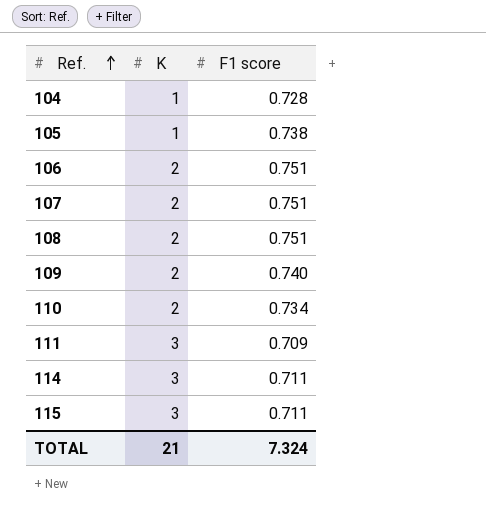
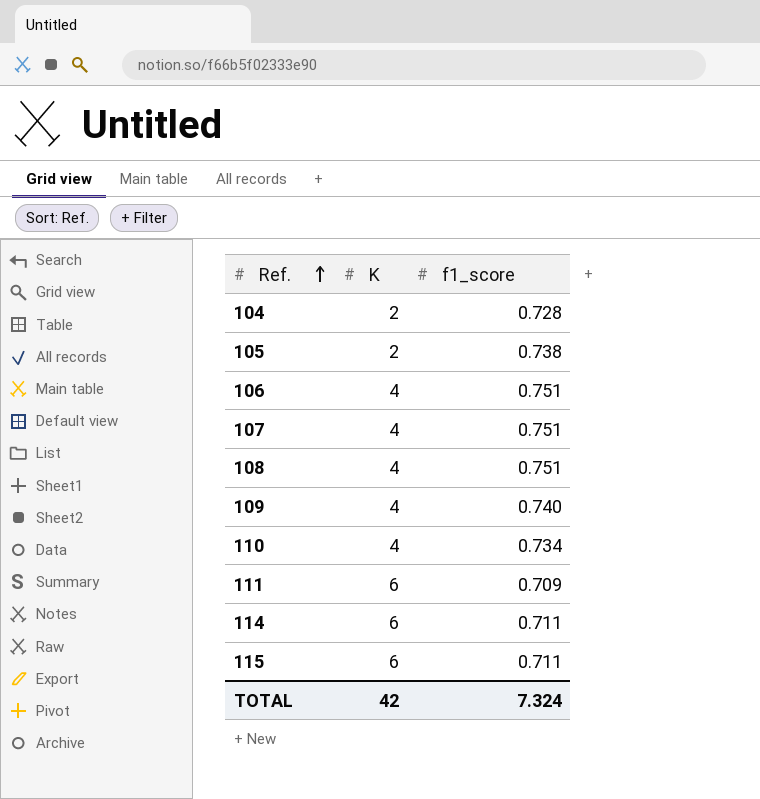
column name: F1 score -> f1_score
104 | K: 1 -> 2
105 | K: 1 -> 2
106 | K: 2 -> 4
107 | K: 2 -> 4
108 | K: 2 -> 4
109 | K: 2 -> 4
110 | K: 2 -> 4
111 | K: 3 -> 6
114 | K: 3 -> 6
115 | K: 3 -> 6
TOTAL | K: 21 -> 42

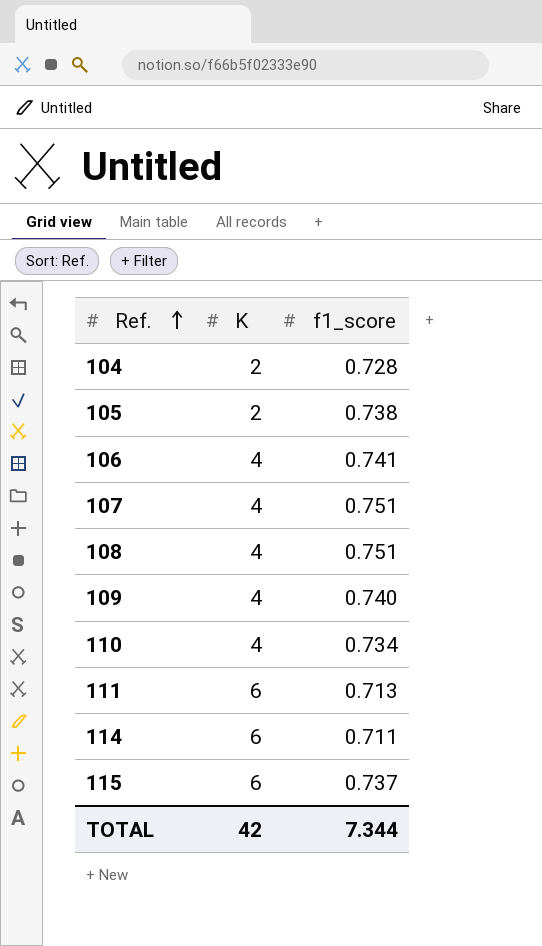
106 | f1_score: 0.751 -> 0.741
111 | f1_score: 0.709 -> 0.713
115 | f1_score: 0.711 -> 0.737
TOTAL | f1_score: 7.324 -> 7.344

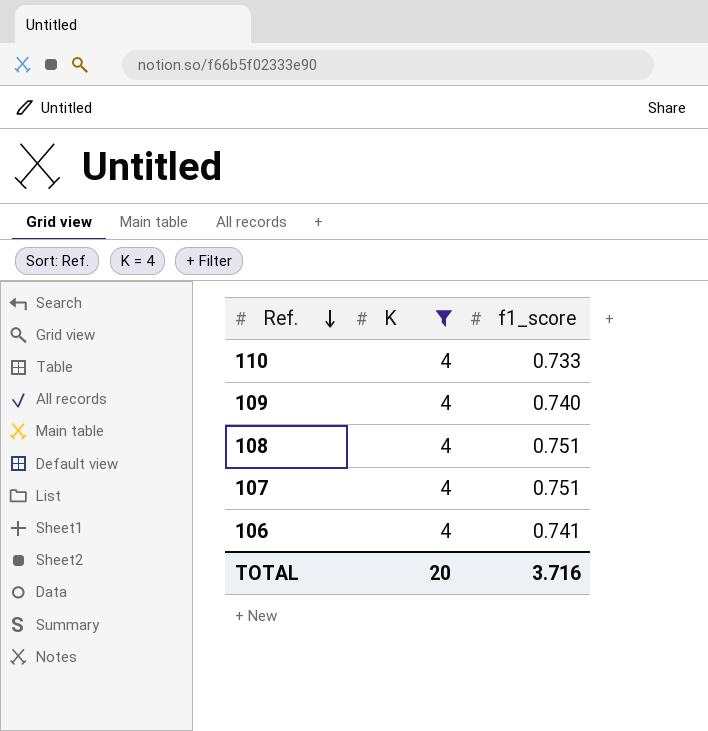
filter: none -> K = 4
row order: Ref. ascending -> Ref. descending
110 | f1_score: 0.734 -> 0.733
TOTAL | K: 42 -> 20
TOTAL | f1_score: 7.344 -> 3.716

